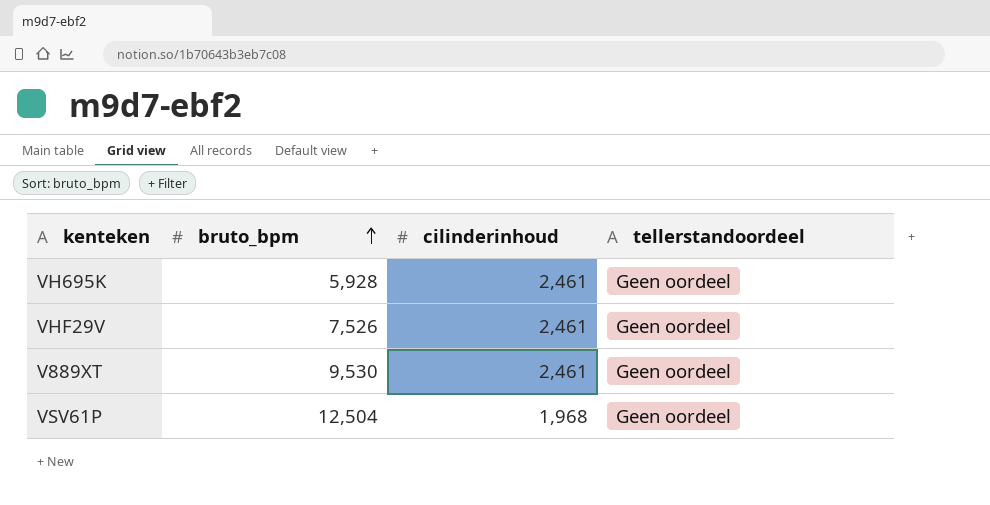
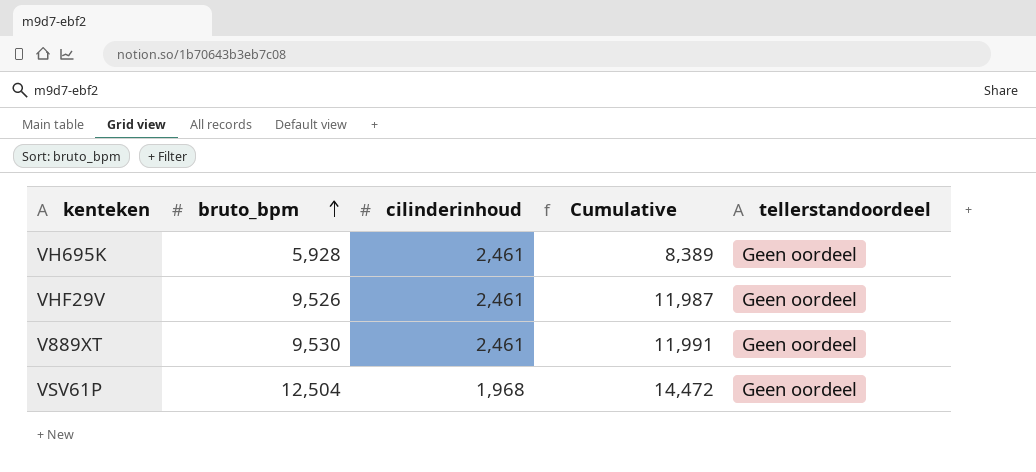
column Cumulative | formula: none -> [bruto_bpm] + [cilinderinhoud]
VHF29V | bruto_bpm: 7,526 -> 9,526

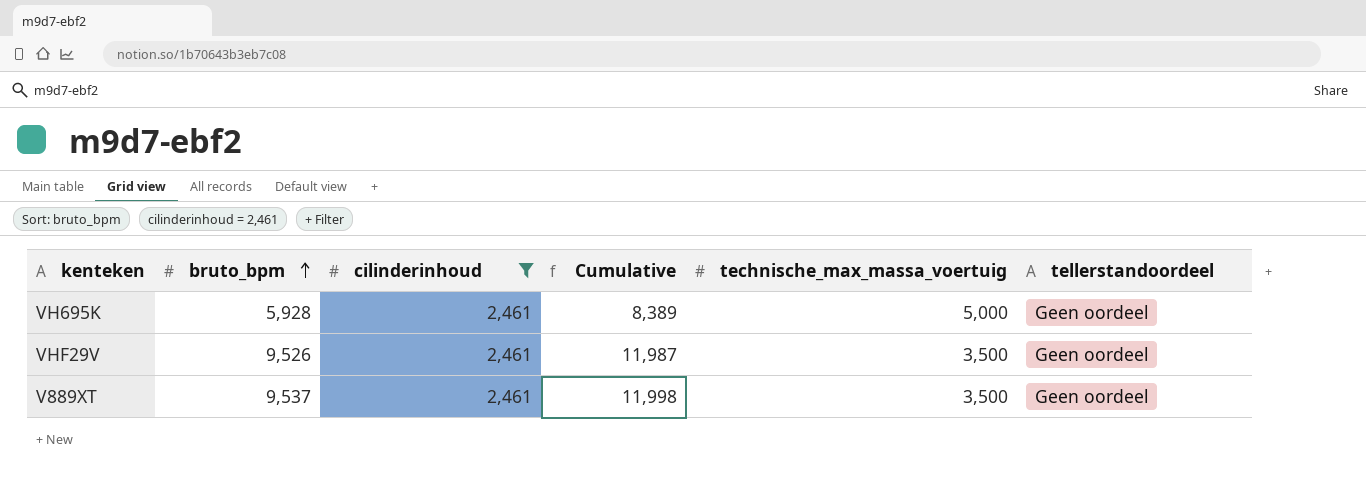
filter: none -> cilinderinhoud = 2,461
column technische_max_massa_voertuig | position: none -> 5
V889XT | bruto_bpm: 9,530 -> 9,537
V889XT | Cumulative: 11,991 -> 11,998

